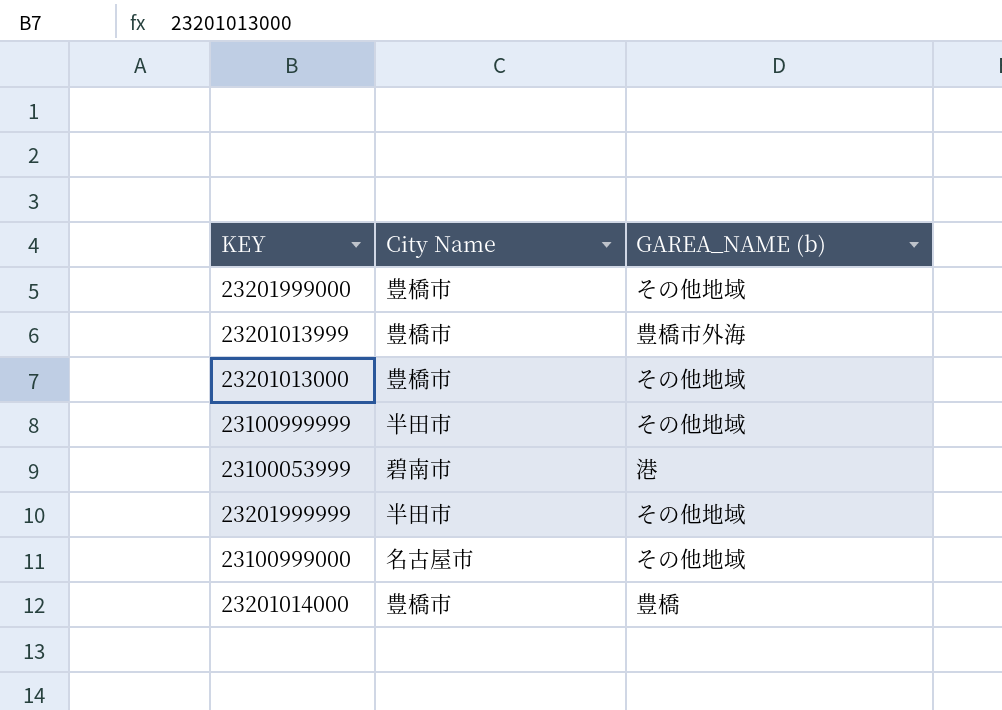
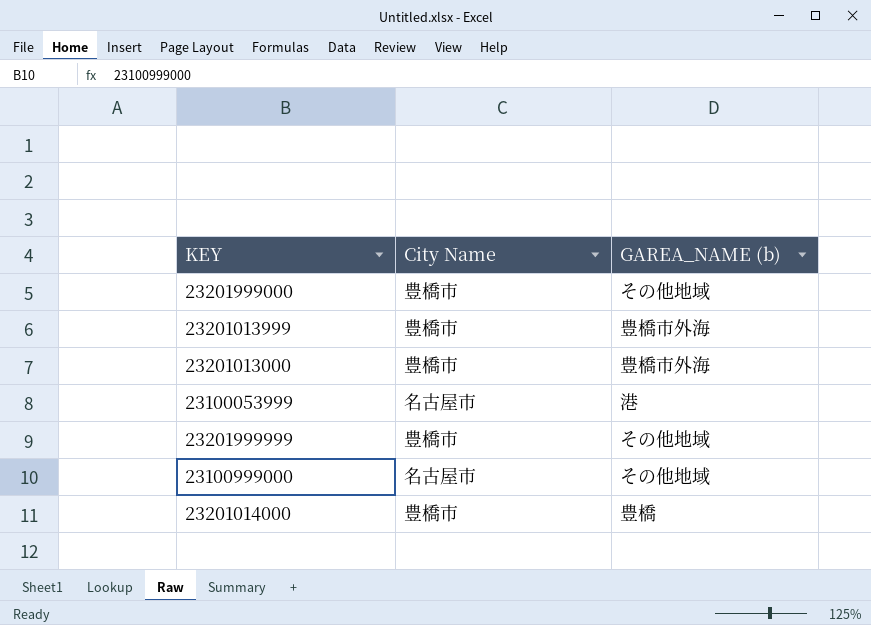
row 23100999999: 半田市 | その他地域 -> none
23201013000 | GAREA_NAME (b): その他地域 -> 豊橋市外海
23100053999 | City Name: 碧南市 -> 名古屋市
23201999999 | City Name: 半田市 -> 豊橋市

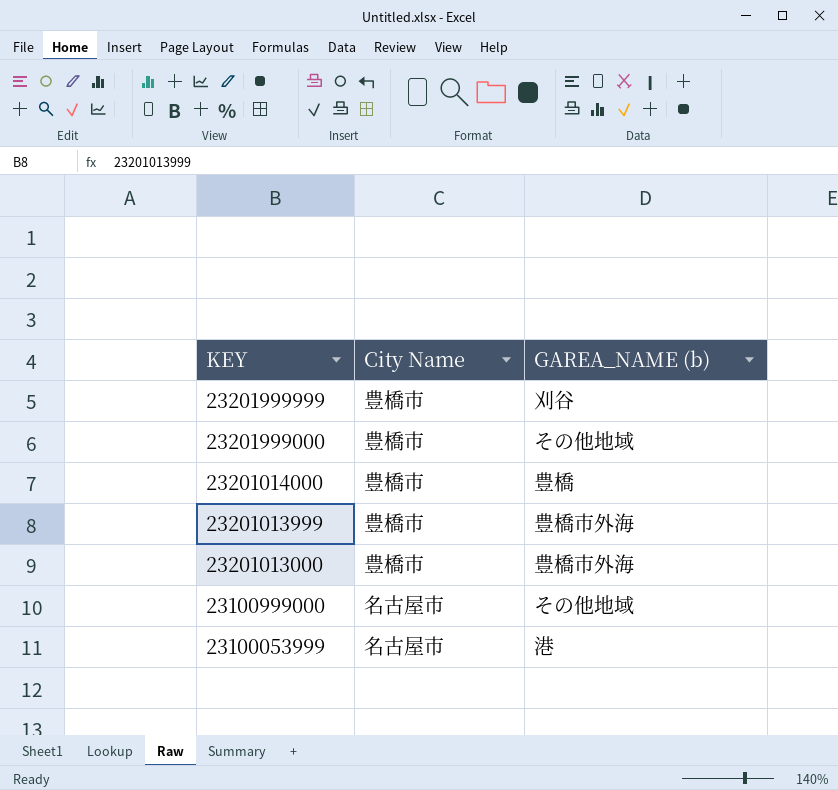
row order: none -> KEY descending
23201999999 | GAREA_NAME (b): その他地域 -> 刈谷

